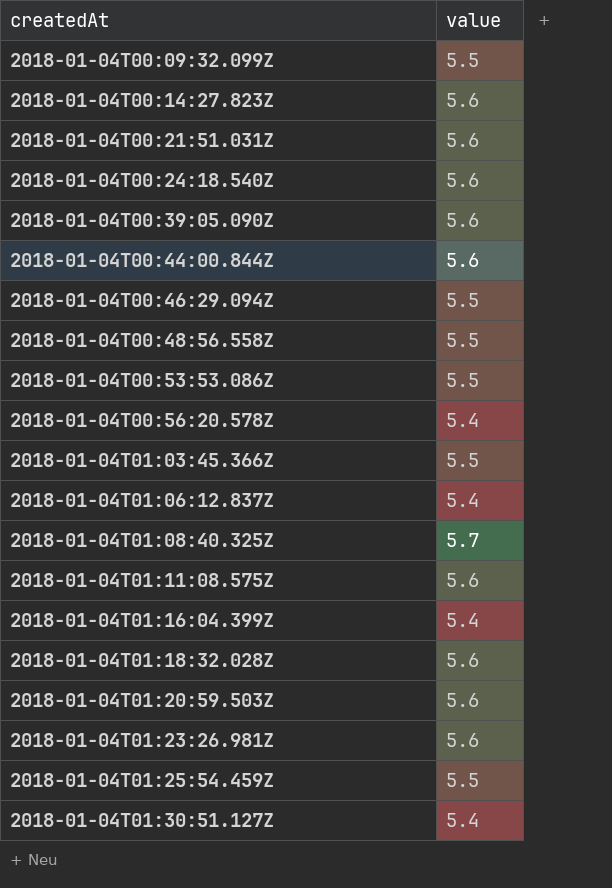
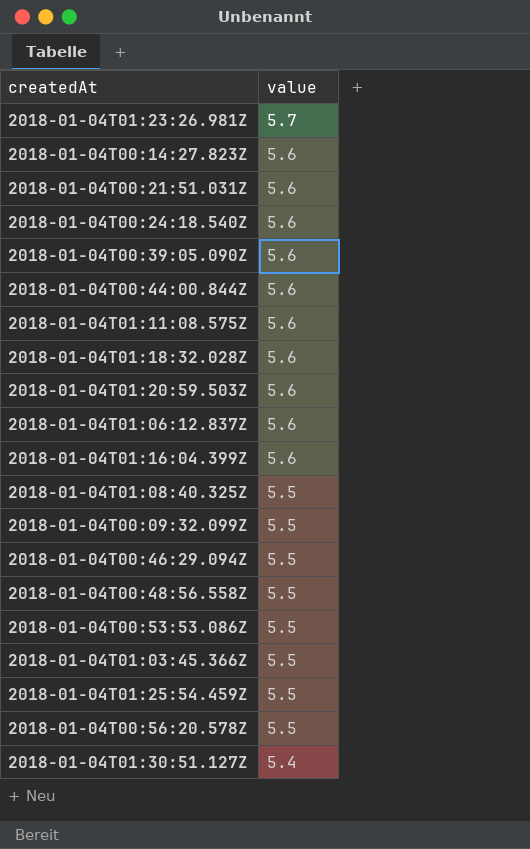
row order: createdAt ascending -> value descending
2018-01-04T01:23:26.981Z | value: 5.6 -> 5.7
2018-01-04T01:06:12.837Z | value: 5.4 -> 5.6
2018-01-04T01:16:04.399Z | value: 5.4 -> 5.6
2018-01-04T01:08:40.325Z | value: 5.7 -> 5.5
2018-01-04T00:56:20.578Z | value: 5.4 -> 5.5

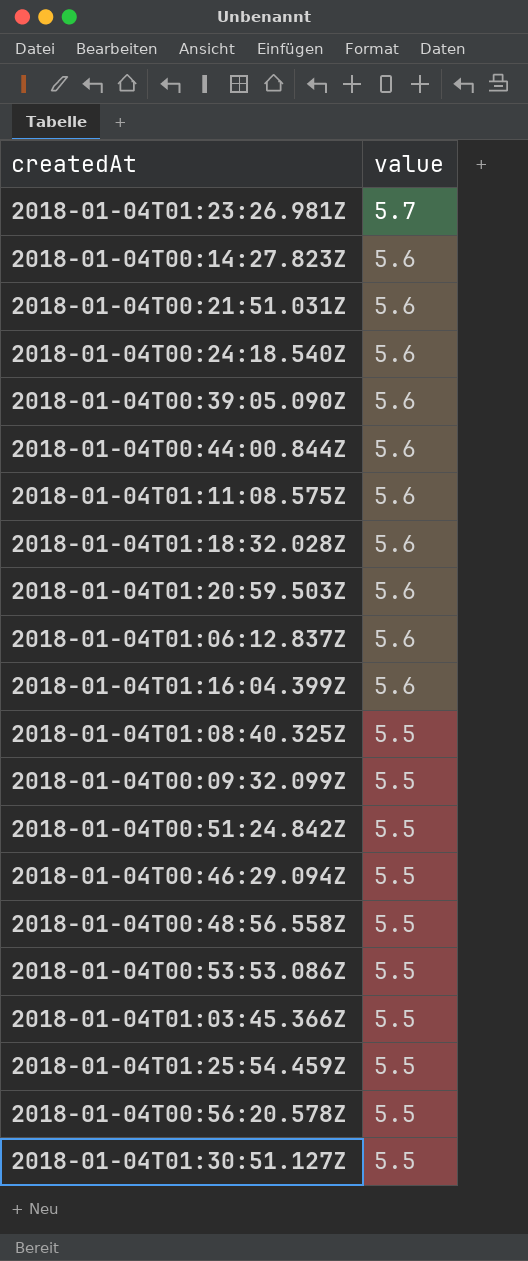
row 2018-01-04T00:51:24.842Z: none -> 5.5
2018-01-04T01:30:51.127Z | value: 5.4 -> 5.5

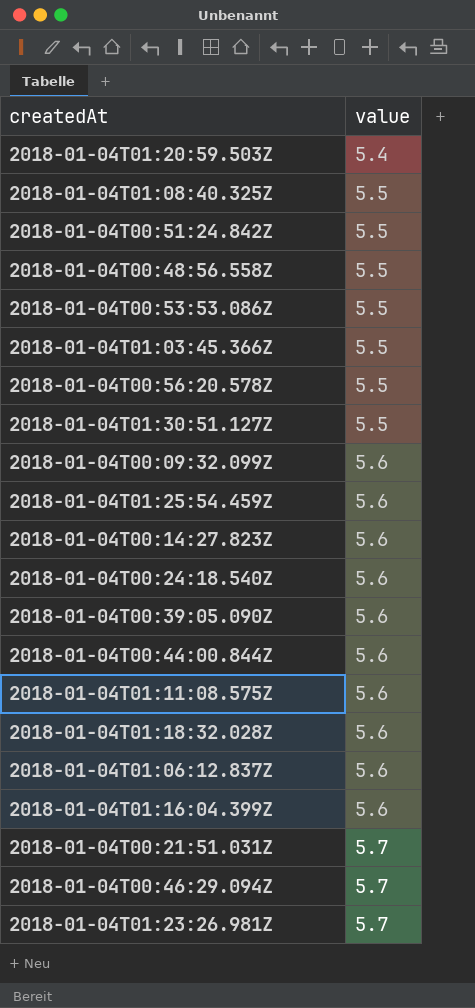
row order: value descending -> value ascending
2018-01-04T01:20:59.503Z | value: 5.6 -> 5.4
2018-01-04T00:09:32.099Z | value: 5.5 -> 5.6
2018-01-04T01:25:54.459Z | value: 5.5 -> 5.6
2018-01-04T00:21:51.031Z | value: 5.6 -> 5.7
2018-01-04T00:46:29.094Z | value: 5.5 -> 5.7

